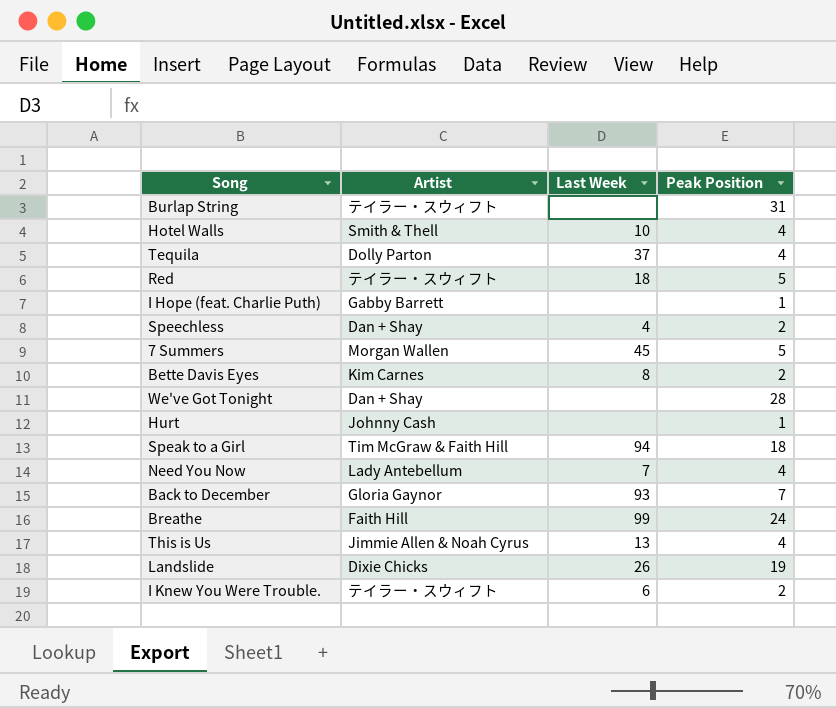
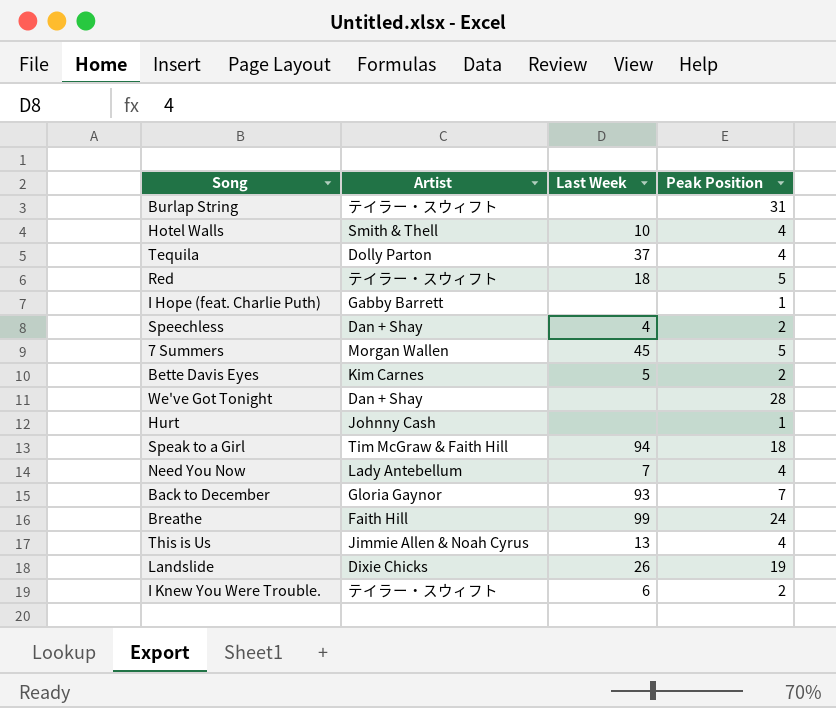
Bette Davis Eyes | Last Week: 8 -> 5

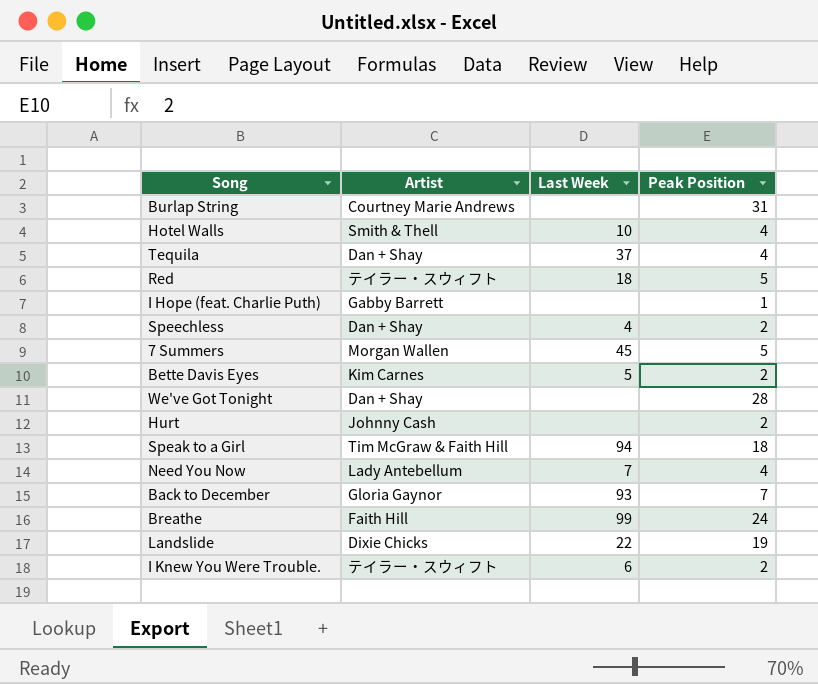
row This is Us: Jimmie Allen & Noah Cyrus | 13 | 4 -> none
Burlap String | Artist: テイラー・スウィフト -> Courtney Marie Andrews
Tequila | Artist: Dolly Parton -> Dan + Shay
Hurt | Peak Position: 1 -> 2
Landslide | Last Week: 26 -> 22

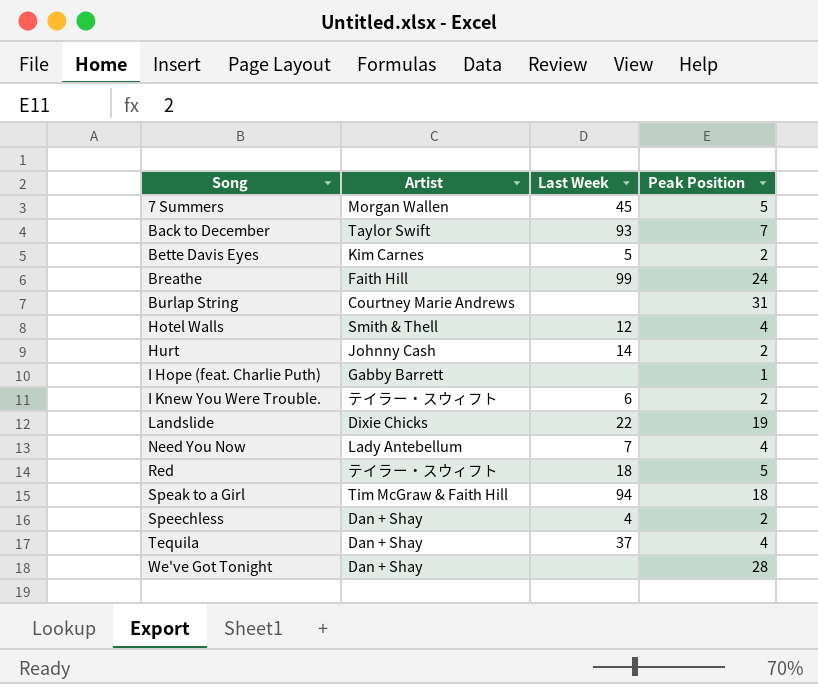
row order: none -> Song ascending
Back to December | Artist: Gloria Gaynor -> Taylor Swift
Hotel Walls | Last Week: 10 -> 12
Hurt | Last Week: none -> 14

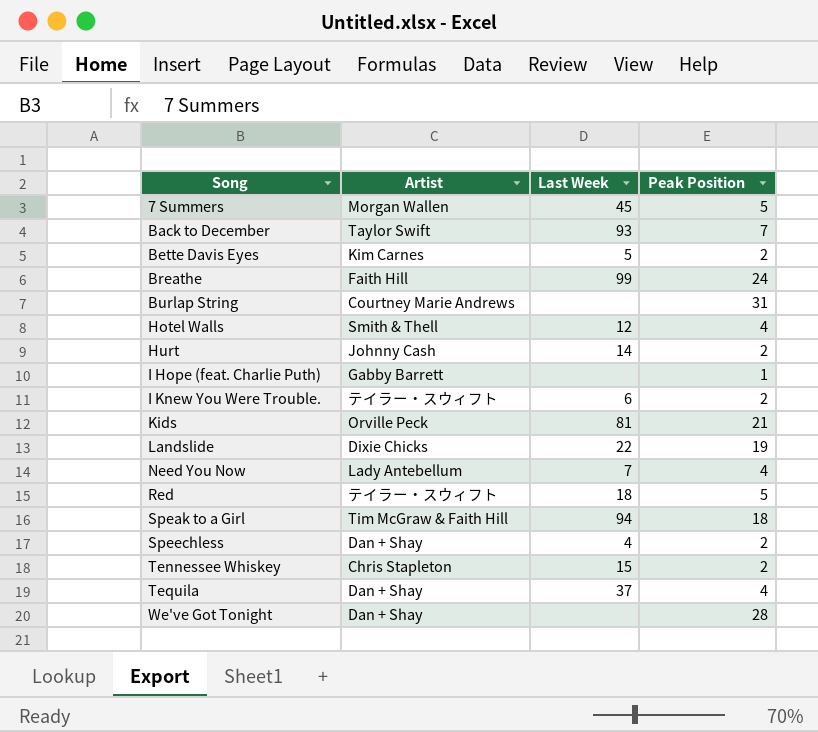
row Kids: none -> Orville Peck | 81 | 21
row Tennessee Whiskey: none -> Chris Stapleton | 15 | 2

